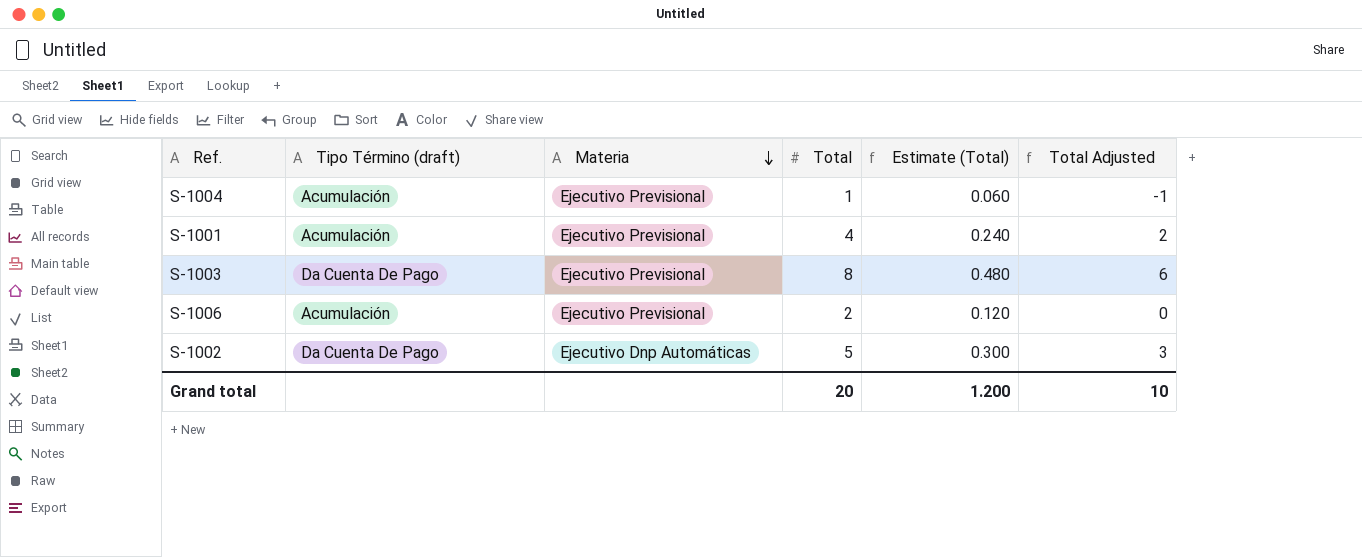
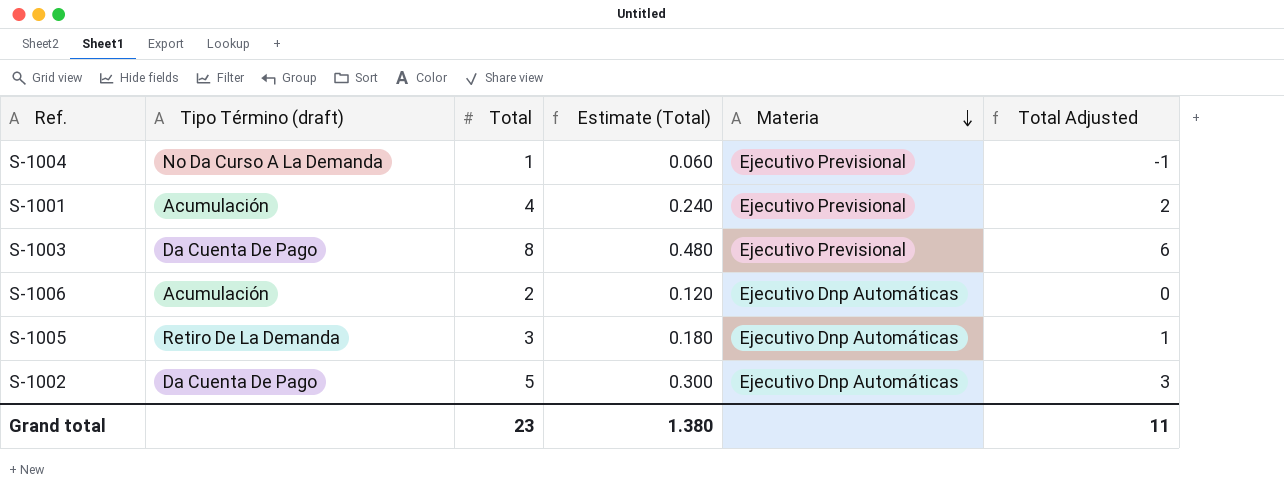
column Materia | position: 3 -> 5
S-1004 | Tipo Término (draft): Acumulación -> No Da Curso A La Demanda
S-1006 | Materia: Ejecutivo Previsional -> Ejecutivo Dnp Automáticas
row S-1005: none -> Retiro De La Demanda | 3 | 0.180 | Ejecutivo Dnp Automáticas | 1
Grand total | Total: 20 -> 23
Grand total | Estimate (Total): 1.200 -> 1.380
Grand total | Total Adjusted: 10 -> 11

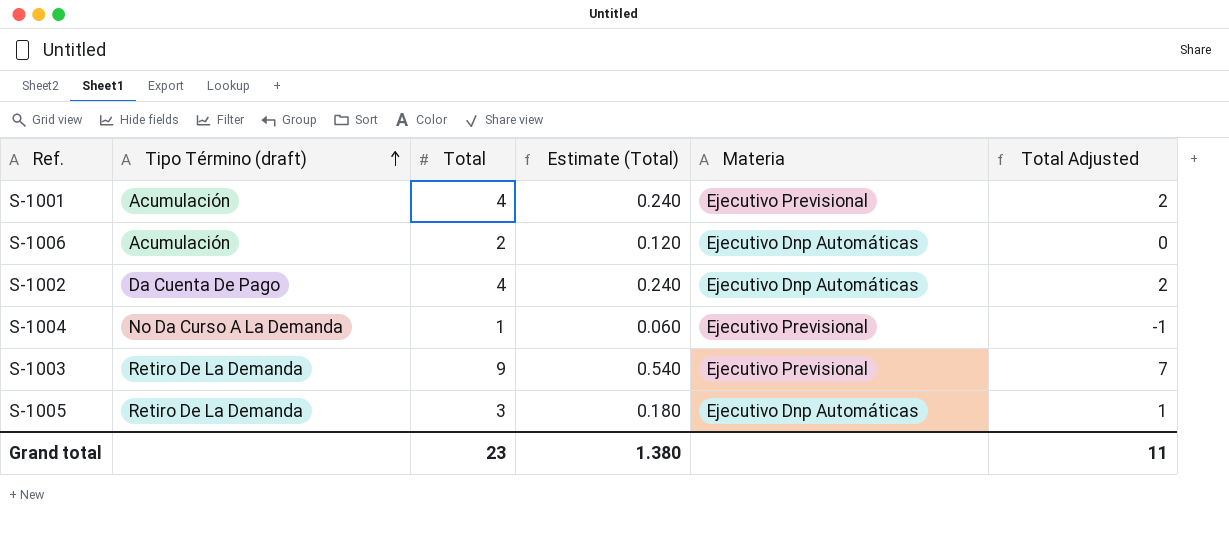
row order: Materia descending -> Tipo Término (draft) ascending
S-1002 | Total: 5 -> 4
S-1002 | Estimate (Total): 0.300 -> 0.240
S-1002 | Total Adjusted: 3 -> 2
S-1003 | Tipo Término (draft): Da Cuenta De Pago -> Retiro De La Demanda
S-1003 | Total: 8 -> 9
S-1003 | Estimate (Total): 0.480 -> 0.540
S-1003 | Total Adjusted: 6 -> 7

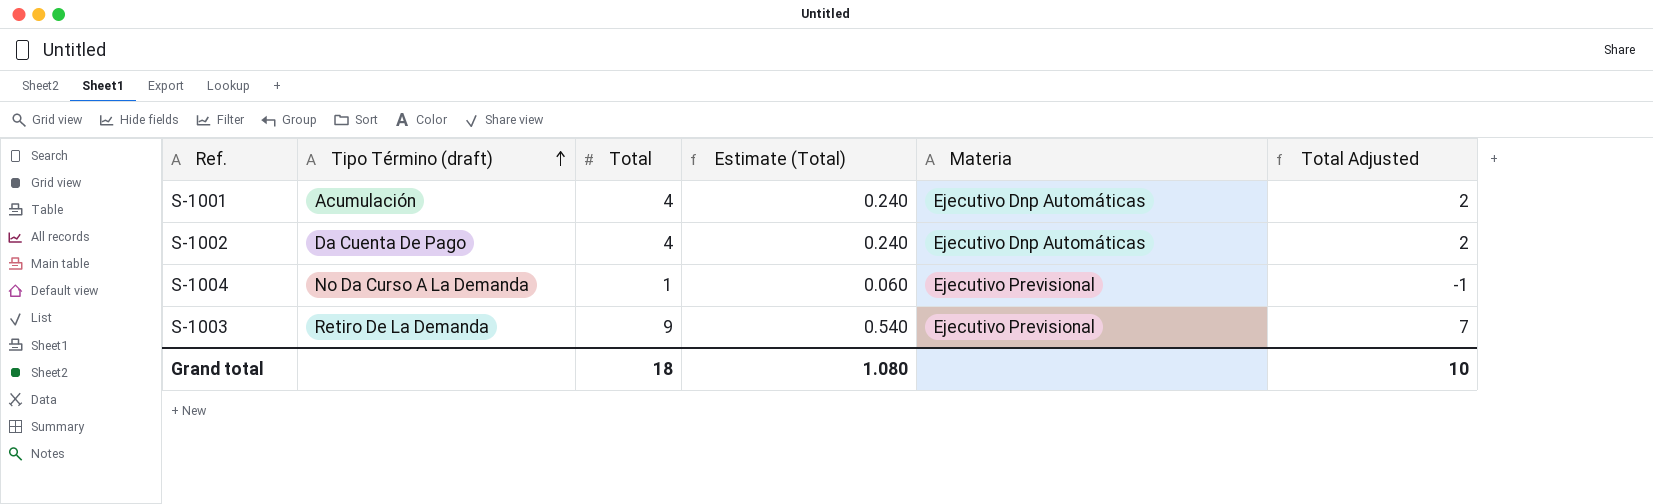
row S-1006: Acumulación | 2 | 0.120 | Ejecutivo Dnp Automáticas | 0 -> none
row S-1005: Retiro De La Demanda | 3 | 0.180 | Ejecutivo Dnp Automáticas | 1 -> none
S-1001 | Materia: Ejecutivo Previsional -> Ejecutivo Dnp Automáticas
Grand total | Total: 23 -> 18
Grand total | Estimate (Total): 1.380 -> 1.080
Grand total | Total Adjusted: 11 -> 10

